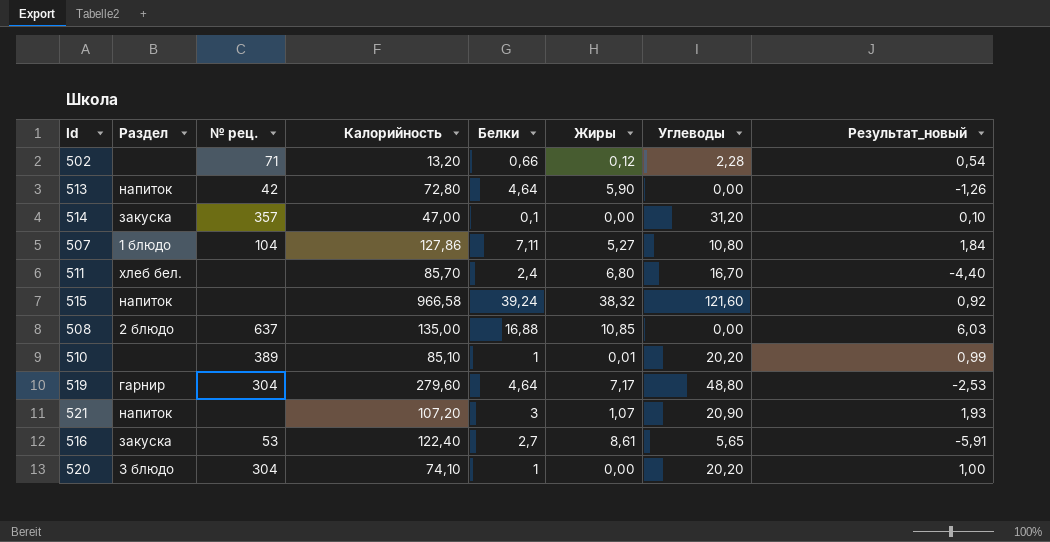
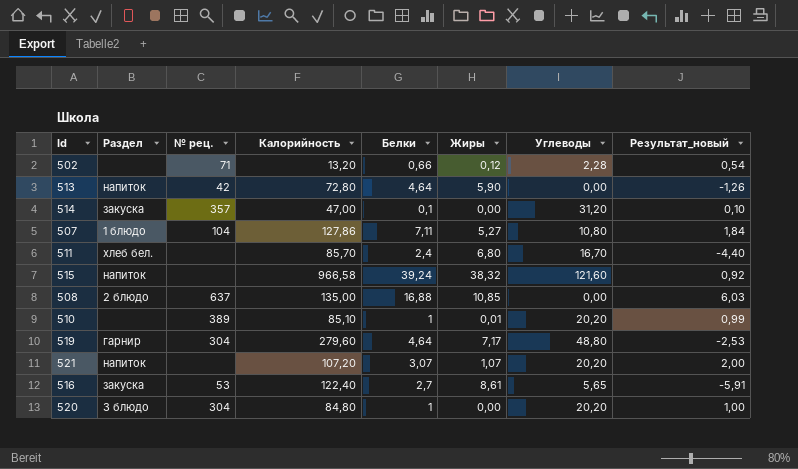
521 | Белки: 3 -> 3,07
521 | Углеводы: 20,90 -> 20,20
521 | Результат_новый: 1,93 -> 2,00
520 | Калорийность: 74,10 -> 84,80

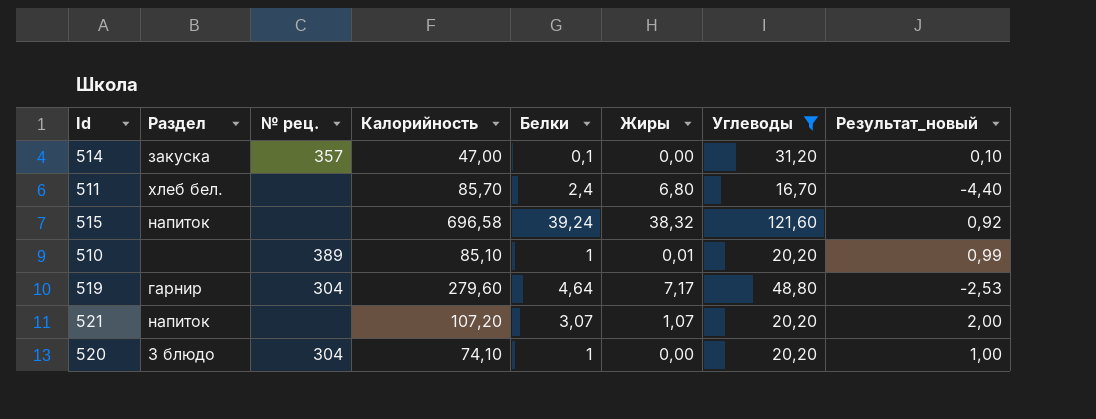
filter: none -> Углеводы >= 16,70
515 | Калорийность: 966,58 -> 696,58
520 | Калорийность: 84,80 -> 74,10

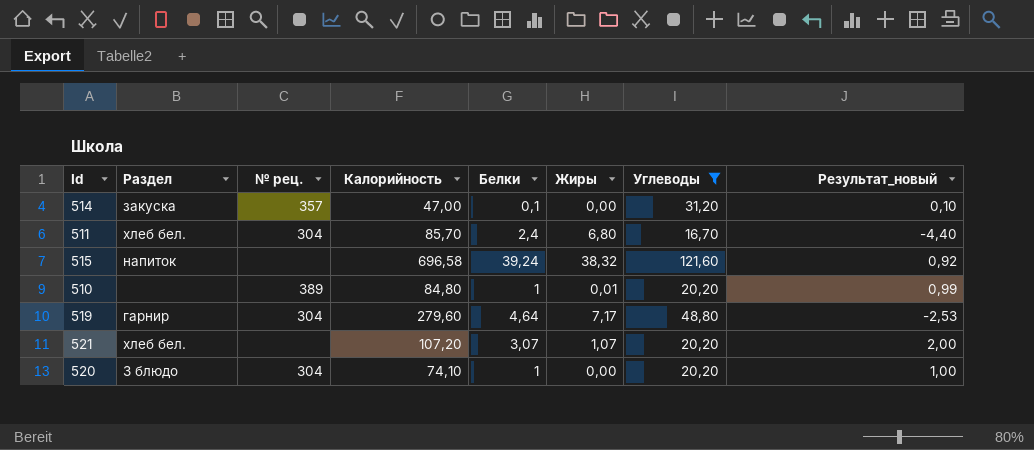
511 | № рец.: none -> 304
510 | Калорийность: 85,10 -> 84,80
521 | Раздел: напиток -> хлеб бел.

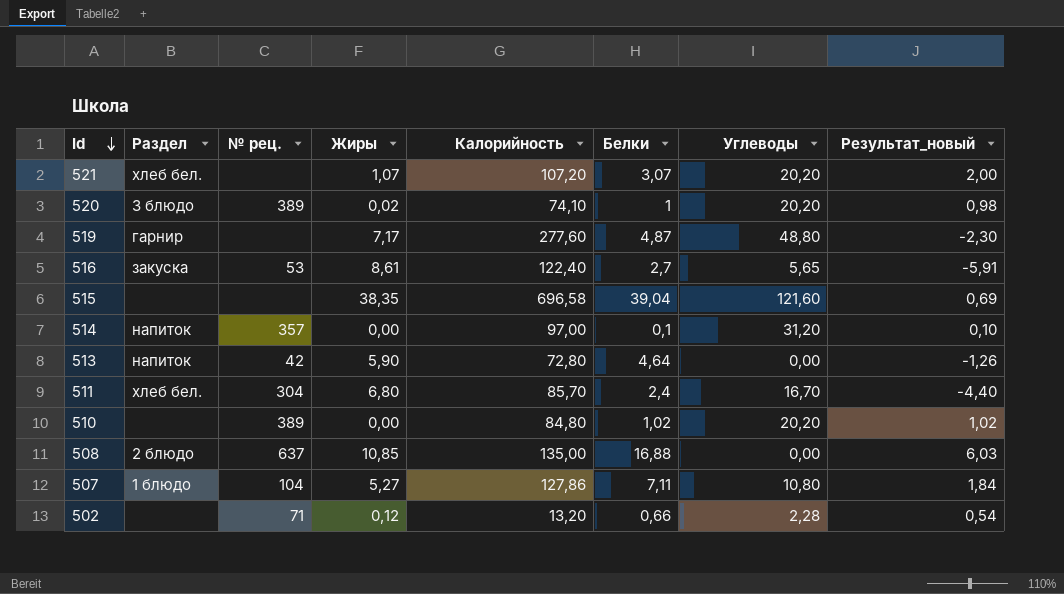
filter: Углеводы >= 16,70 -> none
row order: none -> Id descending
column Жиры | position: 6 -> 4
520 | № рец.: 304 -> 389
520 | Жиры: 0,00 -> 0,02
520 | Результат_новый: 1,00 -> 0,98
519 | № рец.: 304 -> none
519 | Калорийность: 279,60 -> 277,60
519 | Белки: 4,64 -> 4,87
519 | Результат_новый: -2,53 -> -2,30
515 | Раздел: напиток -> none
515 | Жиры: 38,32 -> 38,35
515 | Белки: 39,24 -> 39,04
515 | Результат_новый: 0,92 -> 0,69
514 | Раздел: закуска -> напиток
514 | Калорийность: 47,00 -> 97,00
510 | Жиры: 0,01 -> 0,00
510 | Белки: 1 -> 1,02
510 | Результат_новый: 0,99 -> 1,02

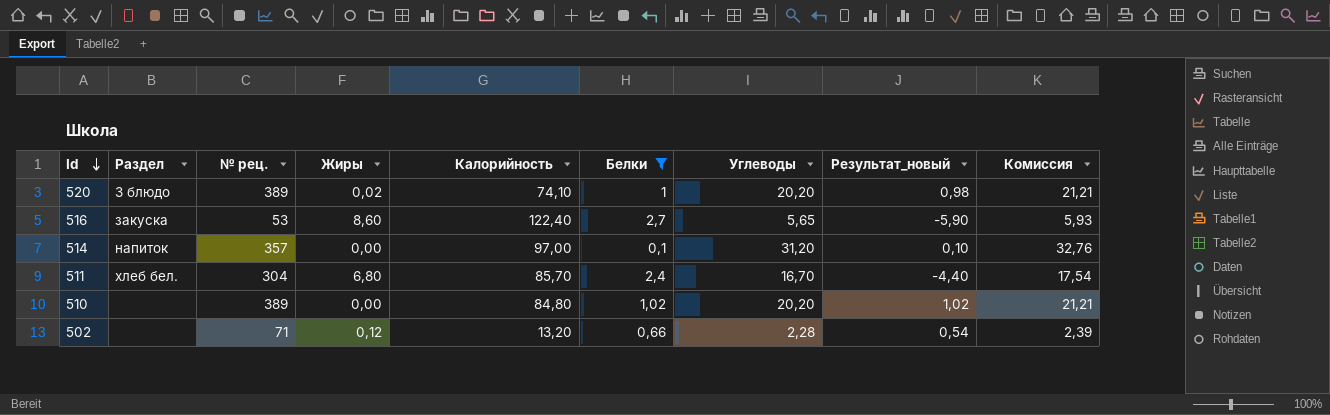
filter: none -> Белки <= 2,7
column Комиссия | formula: none -> [Углеводы] * 1,05
516 | Жиры: 8,61 -> 8,60
516 | Результат_новый: -5,91 -> -5,90

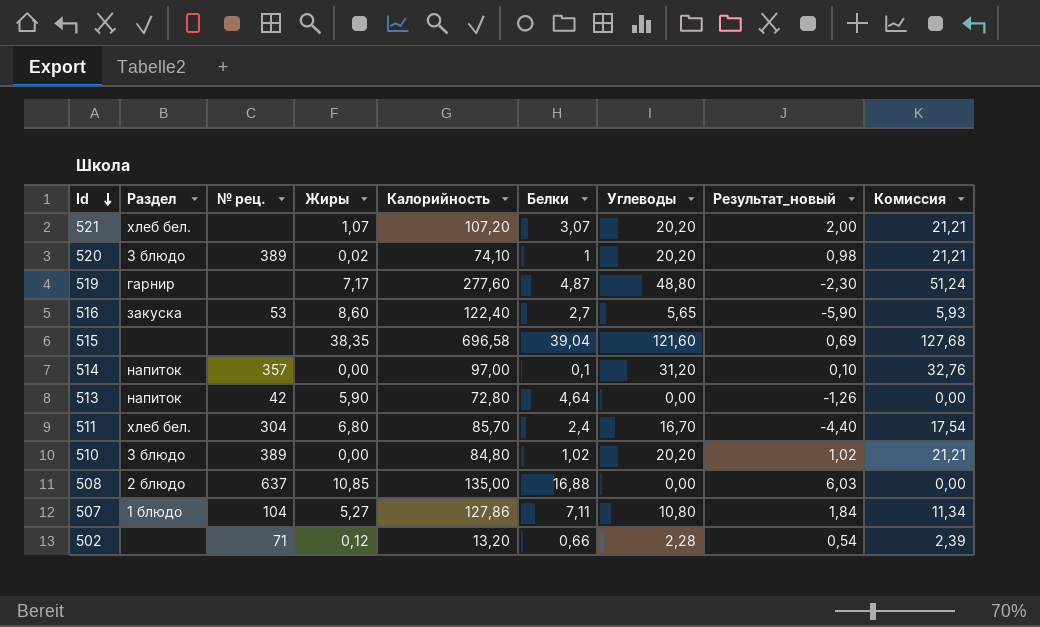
filter: Белки <= 2,7 -> none
510 | Раздел: none -> 3 блюдо

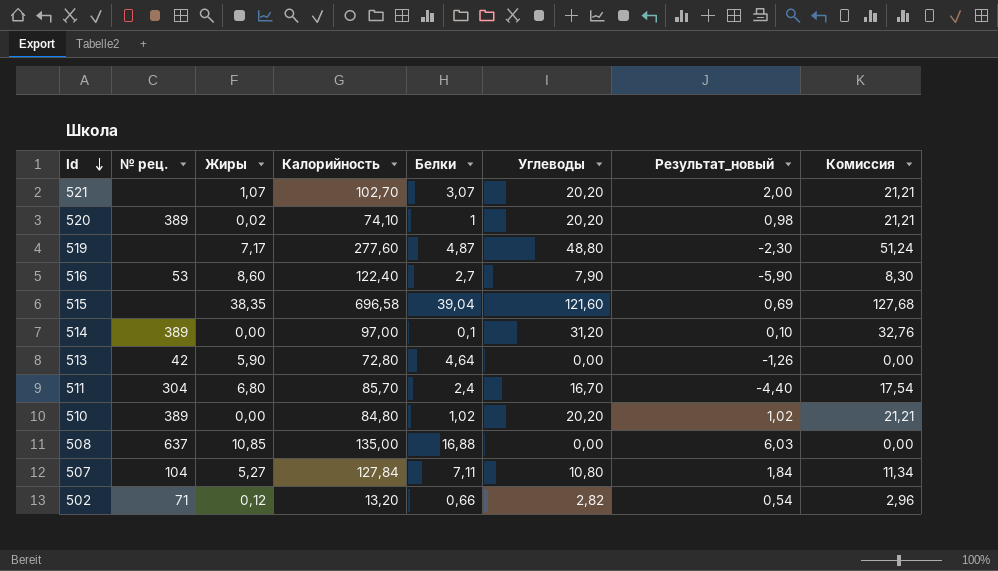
column Раздел | position: 2 -> none
521 | Калорийность: 107,20 -> 102,70
516 | Углеводы: 5,65 -> 7,90
516 | Комиссия: 5,93 -> 8,30
514 | № рец.: 357 -> 389
507 | Калорийность: 127,86 -> 127,84
502 | Углеводы: 2,28 -> 2,82
502 | Комиссия: 2,39 -> 2,96

